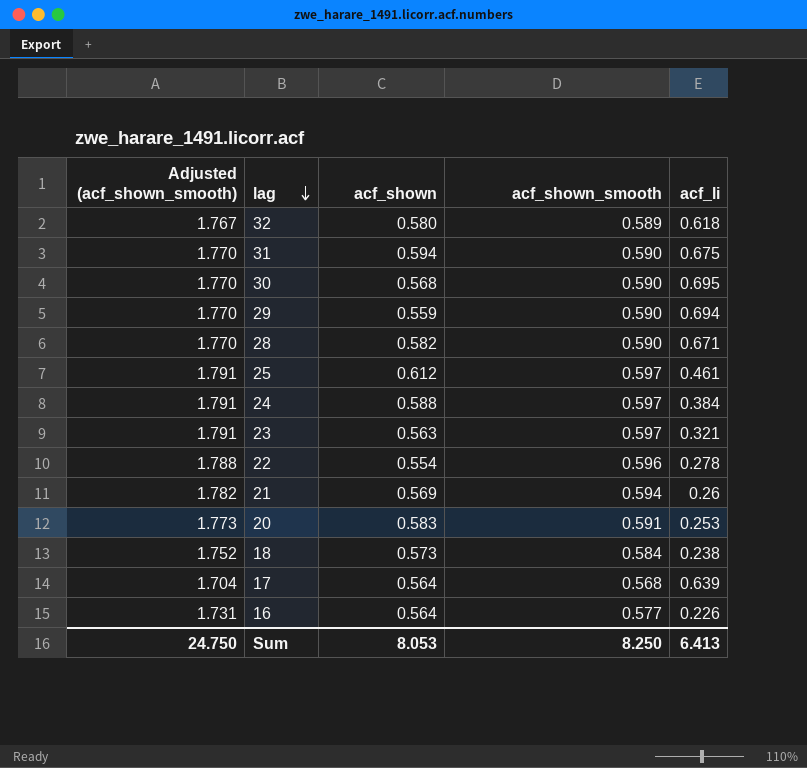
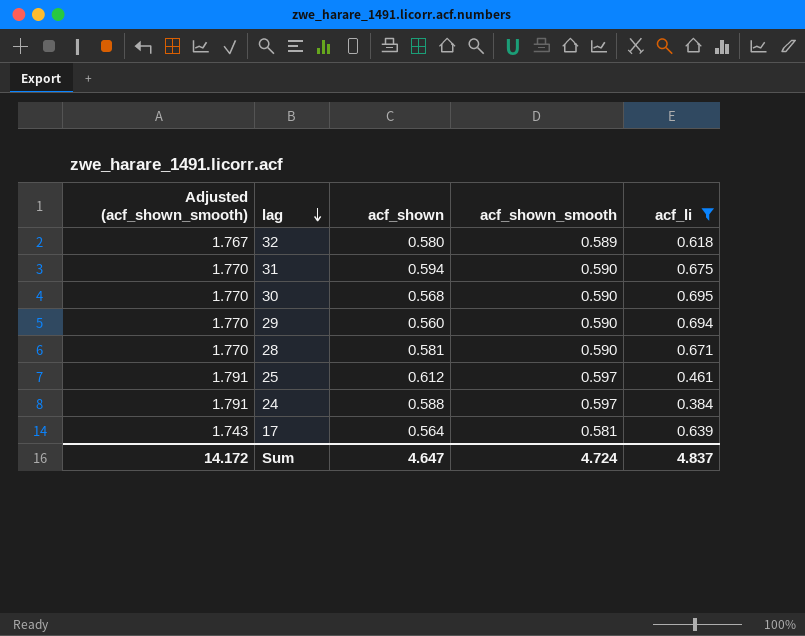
filter: none -> acf_li >= 0.384
29 | acf_shown: 0.559 -> 0.560
28 | acf_shown: 0.582 -> 0.581
17 | Adjusted (acf_shown_smooth): 1.704 -> 1.743
17 | acf_shown_smooth: 0.568 -> 0.581
Sum | Adjusted (acf_shown_smooth): 24.750 -> 14.172
Sum | acf_shown: 8.053 -> 4.647
Sum | acf_shown_smooth: 8.250 -> 4.724
Sum | acf_li: 6.413 -> 4.837

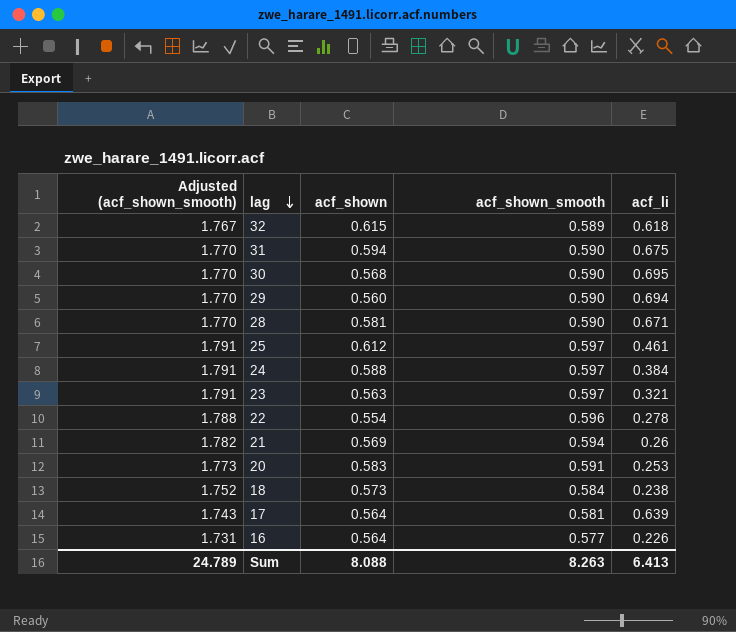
filter: acf_li >= 0.384 -> none
32 | acf_shown: 0.580 -> 0.615
Sum | Adjusted (acf_shown_smooth): 14.172 -> 24.789
Sum | acf_shown: 4.647 -> 8.088
Sum | acf_shown_smooth: 4.724 -> 8.263
Sum | acf_li: 4.837 -> 6.413

